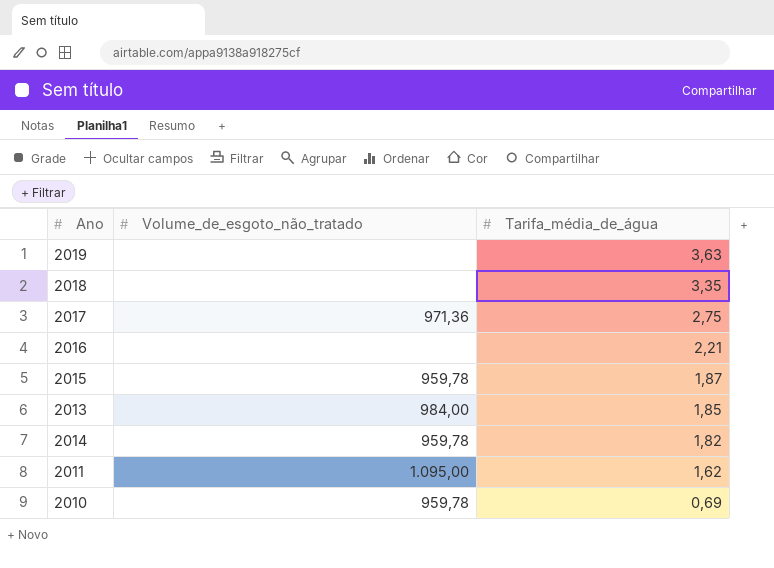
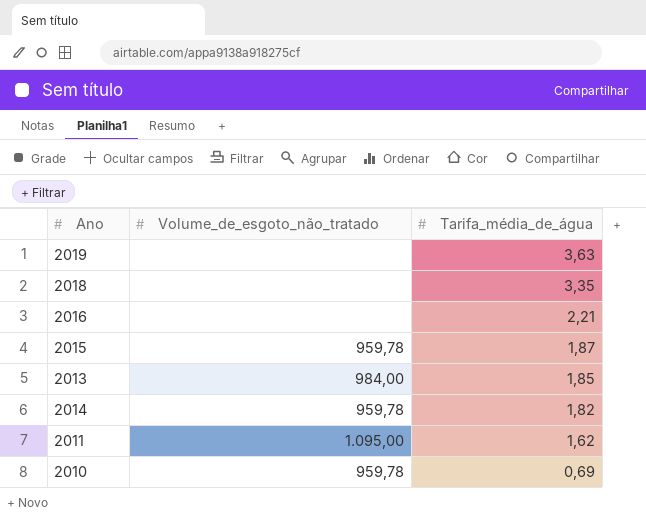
row 2017: 971,36 | 2,75 -> none

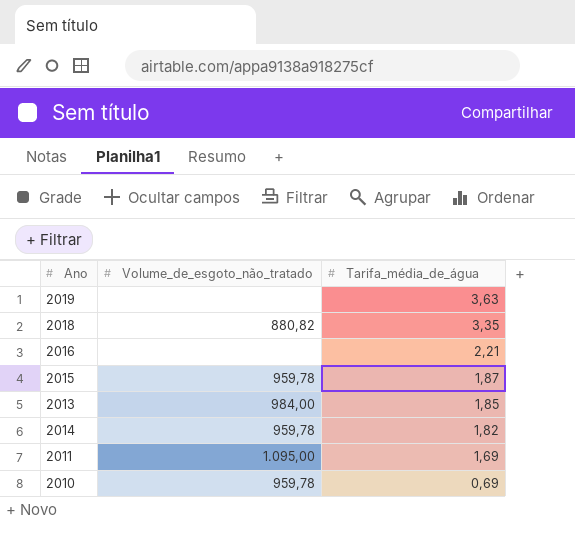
2018 | Volume_de_esgoto_não_tratado: none -> 880,82
2011 | Tarifa_média_de_água: 1,62 -> 1,69

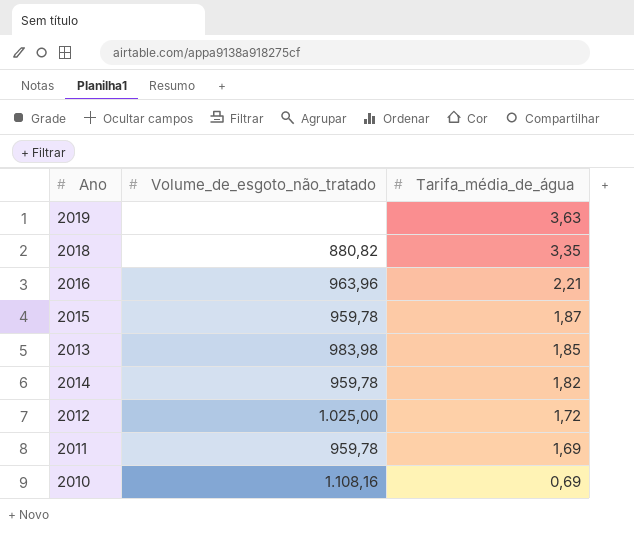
2016 | Volume_de_esgoto_não_tratado: none -> 963,96
2013 | Volume_de_esgoto_não_tratado: 984,00 -> 983,98
row 2012: none -> 1.025,00 | 1,72
2011 | Volume_de_esgoto_não_tratado: 1.095,00 -> 959,78
2010 | Volume_de_esgoto_não_tratado: 959,78 -> 1.108,16

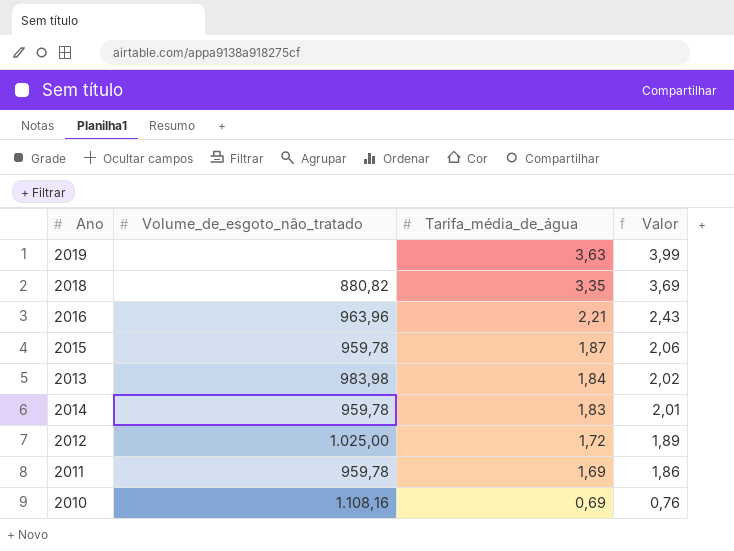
column Valor | formula: none -> [Tarifa_média_de_água] * 1,1
2013 | Tarifa_média_de_água: 1,85 -> 1,84
2014 | Tarifa_média_de_água: 1,82 -> 1,83

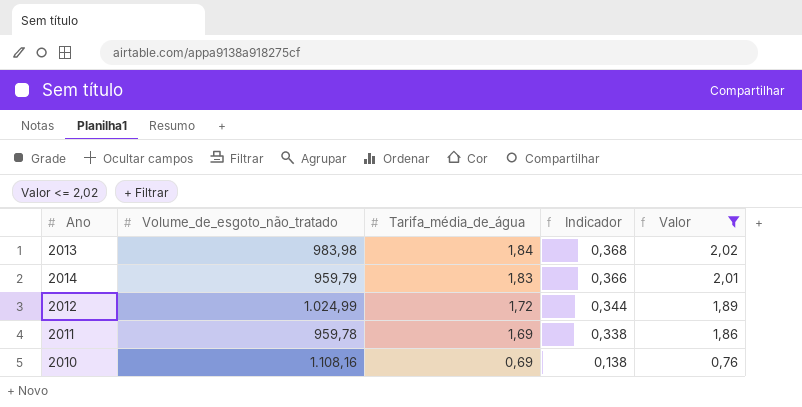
filter: none -> Valor <= 2,02
column Indicador | formula: none -> [Tarifa_média_de_água] * 0,2
2014 | Volume_de_esgoto_não_tratado: 959,78 -> 959,79
2012 | Volume_de_esgoto_não_tratado: 1.025,00 -> 1.024,99

